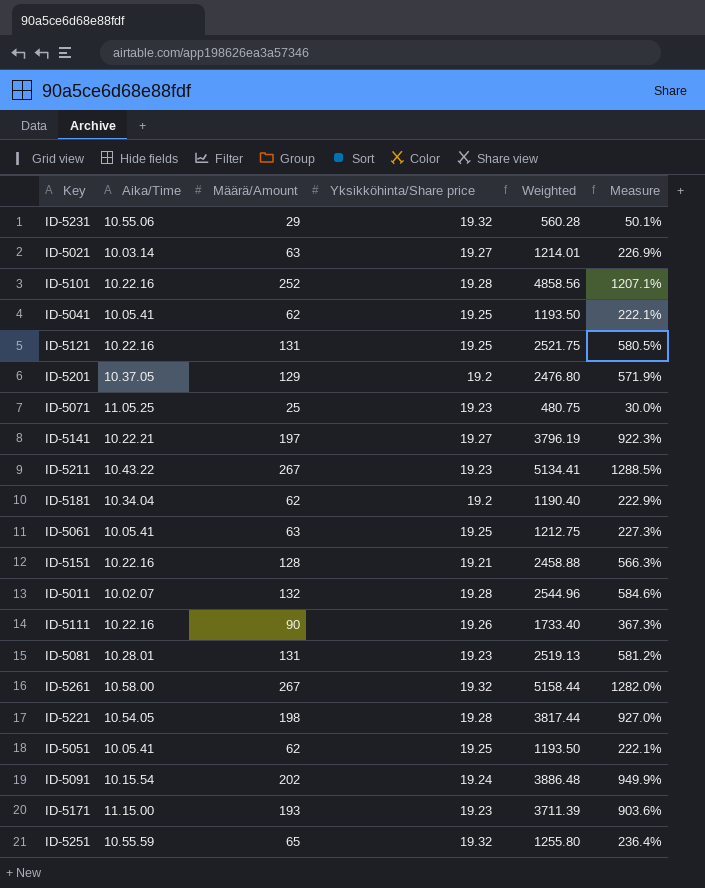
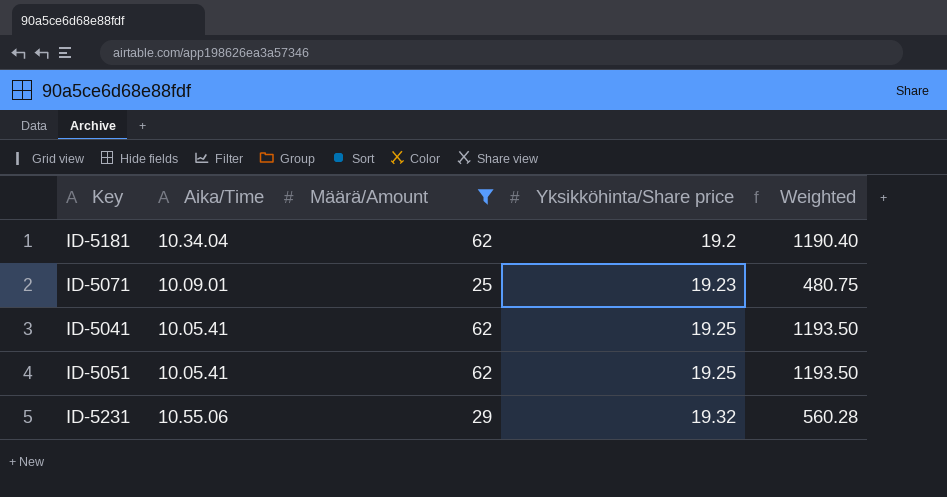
filter: none -> Määrä/Amount <= 62
row order: none -> Yksikköhinta/Share price ascending
column Measure | formula: ([Määrä/Amount] - [Yksikköhinta/Share price]) / [Yksikköhinta/Share price] -> none
ID-5071 | Aika/Time: 11.05.25 -> 10.09.01

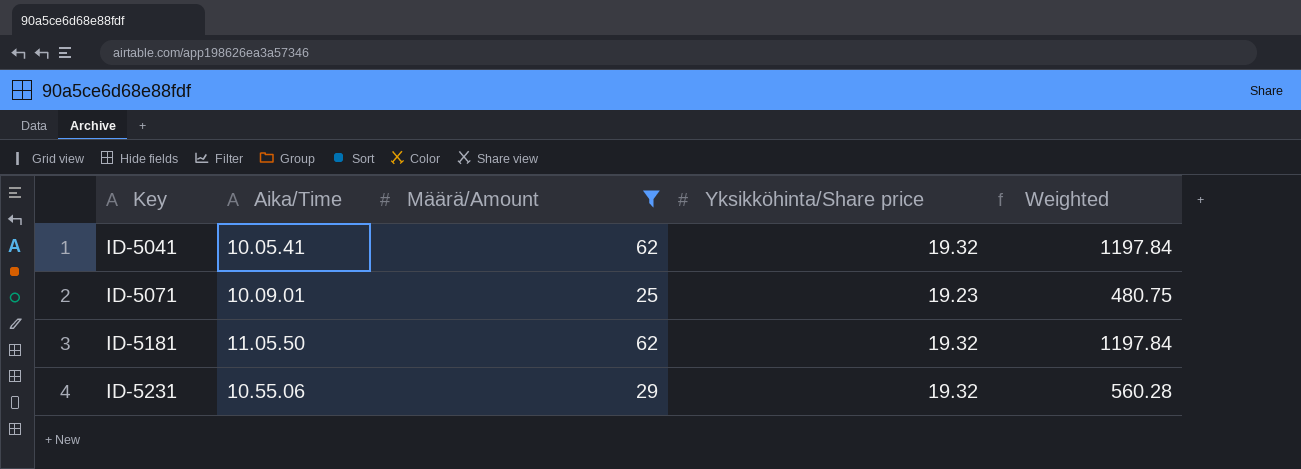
row order: Yksikköhinta/Share price ascending -> Key ascending
row ID-5051: 10.05.41 | 62 | 19.25 | 1193.50 -> none
ID-5041 | Yksikköhinta/Share price: 19.25 -> 19.32
ID-5041 | Weighted: 1193.50 -> 1197.84
ID-5181 | Aika/Time: 10.34.04 -> 11.05.50
ID-5181 | Yksikköhinta/Share price: 19.2 -> 19.32
ID-5181 | Weighted: 1190.40 -> 1197.84

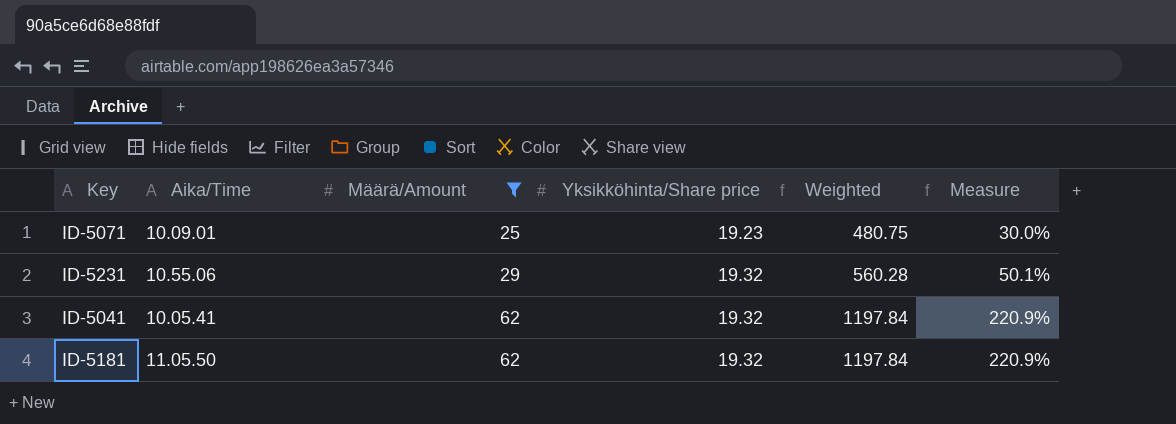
row order: Key ascending -> Määrä/Amount ascending
column Measure | formula: none -> ([Määrä/Amount] - [Yksikköhinta/Share price]) / [Yksikköhinta/Share price]

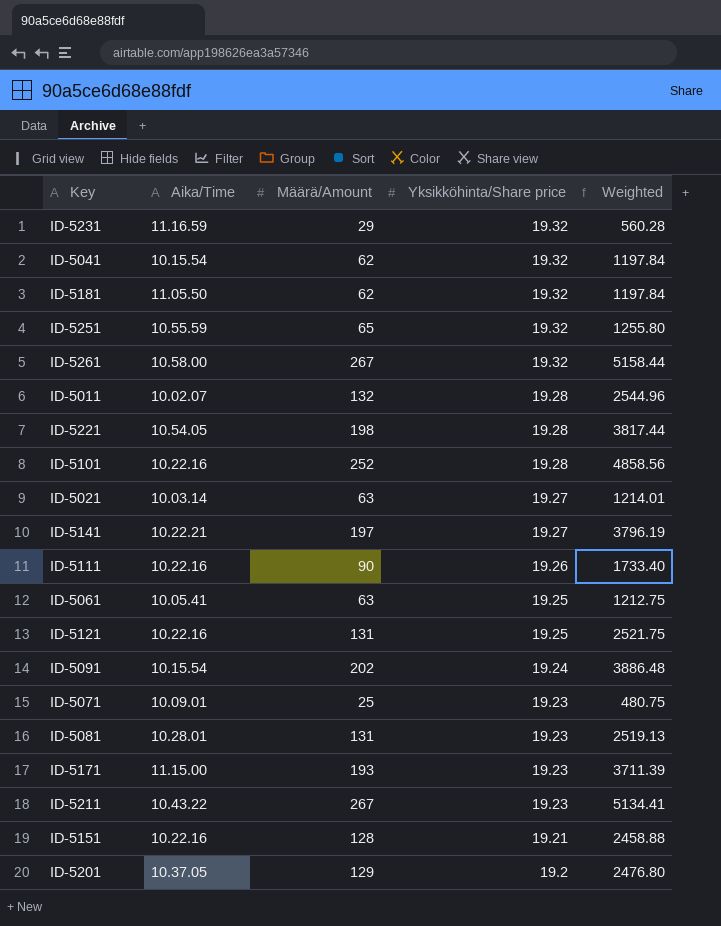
filter: Määrä/Amount <= 62 -> none
row order: Määrä/Amount ascending -> Yksikköhinta/Share price descending
column Measure | formula: ([Määrä/Amount] - [Yksikköhinta/Share price]) / [Yksikköhinta/Share price] -> none
ID-5231 | Aika/Time: 10.55.06 -> 11.16.59
ID-5041 | Aika/Time: 10.05.41 -> 10.15.54

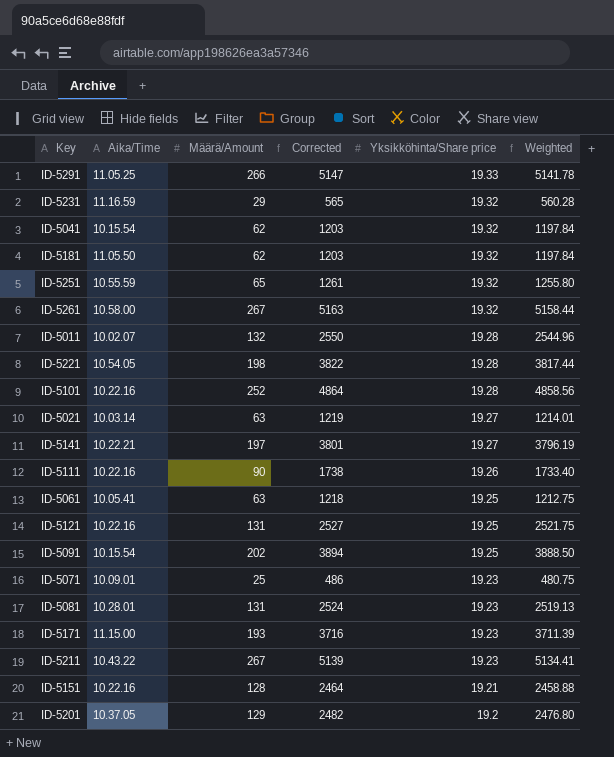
column Corrected | formula: none -> [Weighted] + 5
row ID-5291: none -> 11.05.25 | 266 | 5147 | 19.33 | 5141.78
ID-5091 | Yksikköhinta/Share price: 19.24 -> 19.25
ID-5091 | Weighted: 3886.48 -> 3888.50

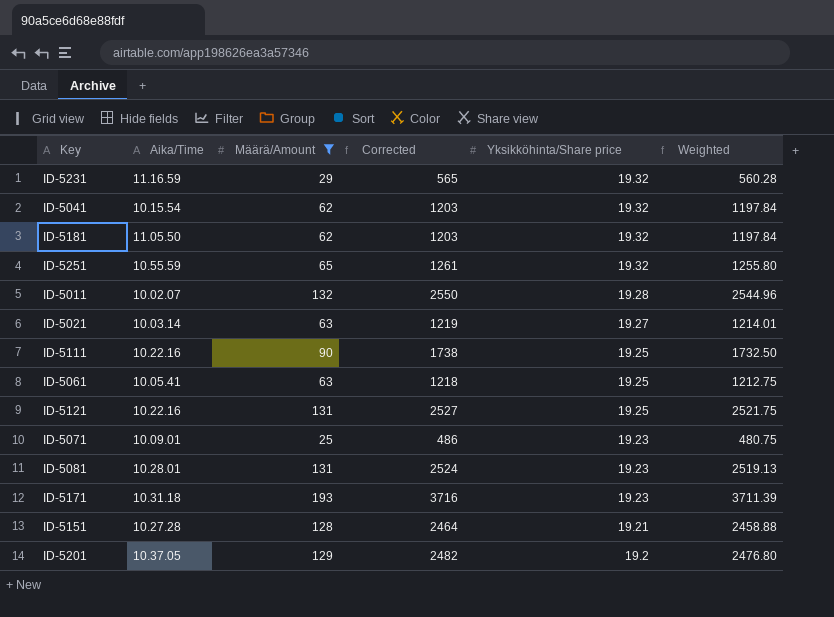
filter: none -> Määrä/Amount <= 193
ID-5111 | Yksikköhinta/Share price: 19.26 -> 19.25
ID-5111 | Weighted: 1733.40 -> 1732.50
ID-5171 | Aika/Time: 11.15.00 -> 10.31.18
ID-5151 | Aika/Time: 10.22.16 -> 10.27.28

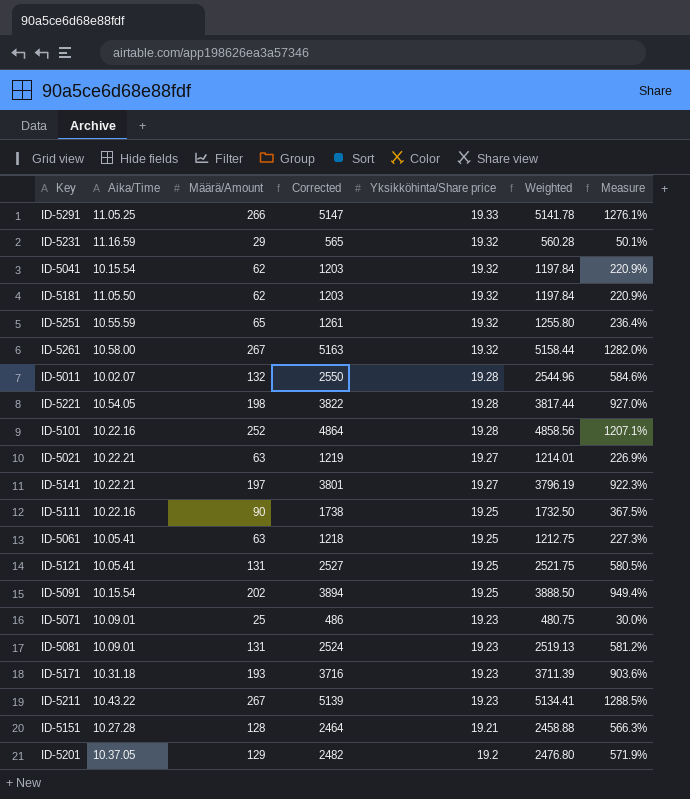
filter: Määrä/Amount <= 193 -> none
column Measure | formula: none -> ([Määrä/Amount] - [Yksikköhinta/Share price]) / [Yksikköhinta/Share price]
ID-5021 | Aika/Time: 10.03.14 -> 10.22.21
ID-5121 | Aika/Time: 10.22.16 -> 10.05.41
ID-5081 | Aika/Time: 10.28.01 -> 10.09.01

